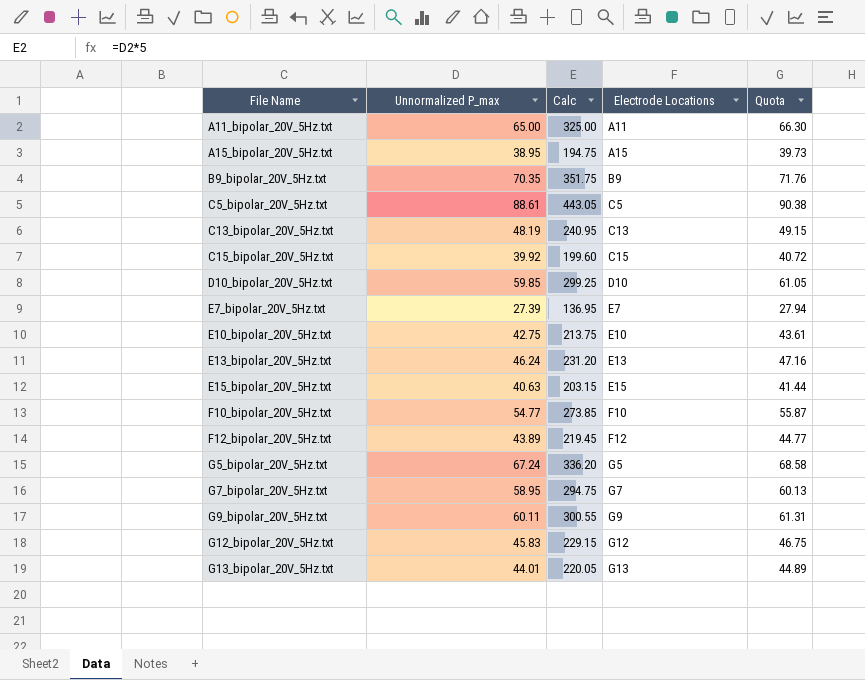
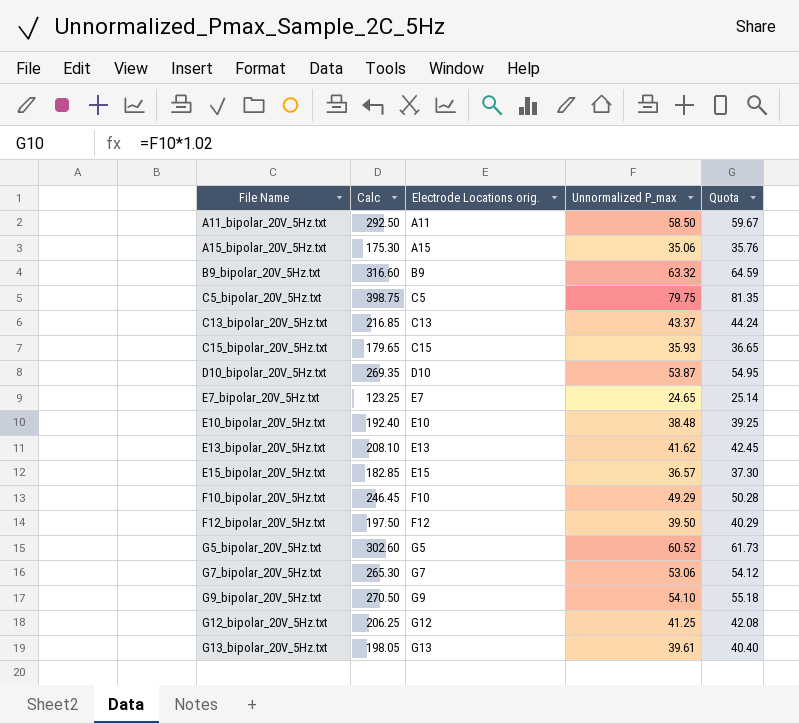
column name: Electrode Locations -> Electrode Locations orig.
column Unnormalized P_max | position: 2 -> 4
A11_bipolar_20V_5Hz.txt | Calc: 325.00 -> 292.50
A11_bipolar_20V_5Hz.txt | Unnormalized P_max: 65.00 -> 58.50
A11_bipolar_20V_5Hz.txt | Quota: 66.30 -> 59.67
A15_bipolar_20V_5Hz.txt | Calc: 194.75 -> 175.30
A15_bipolar_20V_5Hz.txt | Unnormalized P_max: 38.95 -> 35.06
A15_bipolar_20V_5Hz.txt | Quota: 39.73 -> 35.76
B9_bipolar_20V_5Hz.txt | Calc: 351.75 -> 316.60
B9_bipolar_20V_5Hz.txt | Unnormalized P_max: 70.35 -> 63.32
B9_bipolar_20V_5Hz.txt | Quota: 71.76 -> 64.59
C5_bipolar_20V_5Hz.txt | Calc: 443.05 -> 398.75
C5_bipolar_20V_5Hz.txt | Unnormalized P_max: 88.61 -> 79.75
C5_bipolar_20V_5Hz.txt | Quota: 90.38 -> 81.35
C13_bipolar_20V_5Hz.txt | Calc: 240.95 -> 216.85
C13_bipolar_20V_5Hz.txt | Unnormalized P_max: 48.19 -> 43.37
C13_bipolar_20V_5Hz.txt | Quota: 49.15 -> 44.24
C15_bipolar_20V_5Hz.txt | Calc: 199.60 -> 179.65
C15_bipolar_20V_5Hz.txt | Unnormalized P_max: 39.92 -> 35.93
C15_bipolar_20V_5Hz.txt | Quota: 40.72 -> 36.65
D10_bipolar_20V_5Hz.txt | Calc: 299.25 -> 269.35
D10_bipolar_20V_5Hz.txt | Unnormalized P_max: 59.85 -> 53.87
D10_bipolar_20V_5Hz.txt | Quota: 61.05 -> 54.95
E7_bipolar_20V_5Hz.txt | Calc: 136.95 -> 123.25
E7_bipolar_20V_5Hz.txt | Unnormalized P_max: 27.39 -> 24.65
E7_bipolar_20V_5Hz.txt | Quota: 27.94 -> 25.14
E10_bipolar_20V_5Hz.txt | Calc: 213.75 -> 192.40
E10_bipolar_20V_5Hz.txt | Unnormalized P_max: 42.75 -> 38.48
E10_bipolar_20V_5Hz.txt | Quota: 43.61 -> 39.25
E13_bipolar_20V_5Hz.txt | Calc: 231.20 -> 208.10
E13_bipolar_20V_5Hz.txt | Unnormalized P_max: 46.24 -> 41.62
E13_bipolar_20V_5Hz.txt | Quota: 47.16 -> 42.45
E15_bipolar_20V_5Hz.txt | Calc: 203.15 -> 182.85
E15_bipolar_20V_5Hz.txt | Unnormalized P_max: 40.63 -> 36.57
E15_bipolar_20V_5Hz.txt | Quota: 41.44 -> 37.30
F10_bipolar_20V_5Hz.txt | Calc: 273.85 -> 246.45
F10_bipolar_20V_5Hz.txt | Unnormalized P_max: 54.77 -> 49.29
F10_bipolar_20V_5Hz.txt | Quota: 55.87 -> 50.28
F12_bipolar_20V_5Hz.txt | Calc: 219.45 -> 197.50
F12_bipolar_20V_5Hz.txt | Unnormalized P_max: 43.89 -> 39.50
F12_bipolar_20V_5Hz.txt | Quota: 44.77 -> 40.29
G5_bipolar_20V_5Hz.txt | Calc: 336.20 -> 302.60
G5_bipolar_20V_5Hz.txt | Unnormalized P_max: 67.24 -> 60.52
G5_bipolar_20V_5Hz.txt | Quota: 68.58 -> 61.73
G7_bipolar_20V_5Hz.txt | Calc: 294.75 -> 265.30
G7_bipolar_20V_5Hz.txt | Unnormalized P_max: 58.95 -> 53.06
G7_bipolar_20V_5Hz.txt | Quota: 60.13 -> 54.12
G9_bipolar_20V_5Hz.txt | Calc: 300.55 -> 270.50
G9_bipolar_20V_5Hz.txt | Unnormalized P_max: 60.11 -> 54.10
G9_bipolar_20V_5Hz.txt | Quota: 61.31 -> 55.18
G12_bipolar_20V_5Hz.txt | Calc: 229.15 -> 206.25
G12_bipolar_20V_5Hz.txt | Unnormalized P_max: 45.83 -> 41.25
G12_bipolar_20V_5Hz.txt | Quota: 46.75 -> 42.08
G13_bipolar_20V_5Hz.txt | Calc: 220.05 -> 198.05
G13_bipolar_20V_5Hz.txt | Unnormalized P_max: 44.01 -> 39.61
G13_bipolar_20V_5Hz.txt | Quota: 44.89 -> 40.40

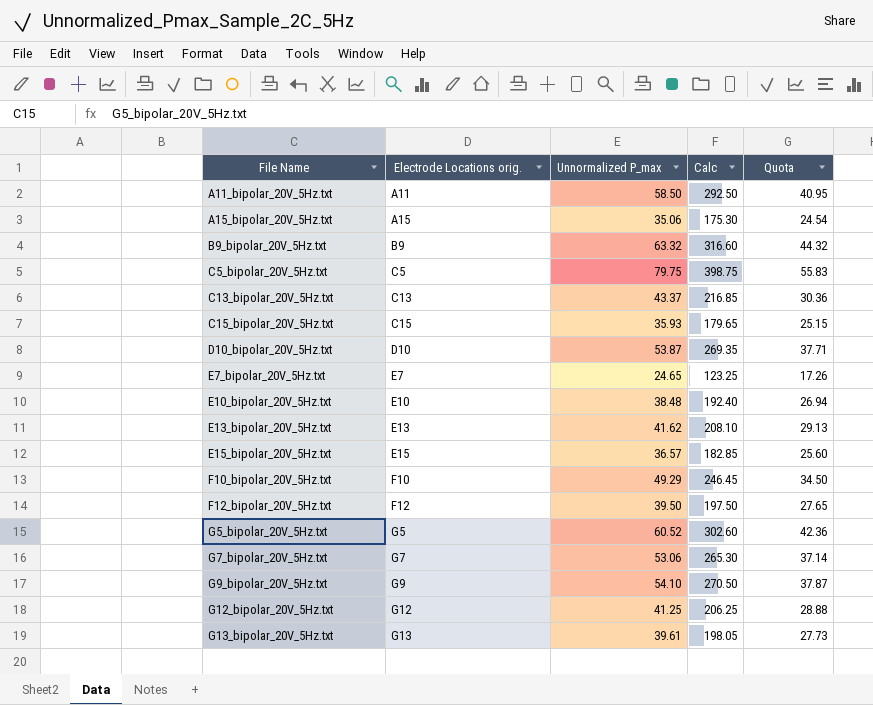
column Calc | position: 2 -> 4
column Quota | formula: [Unnormalized P_max] * 1.02 -> [Unnormalized P_max] * 0.7

